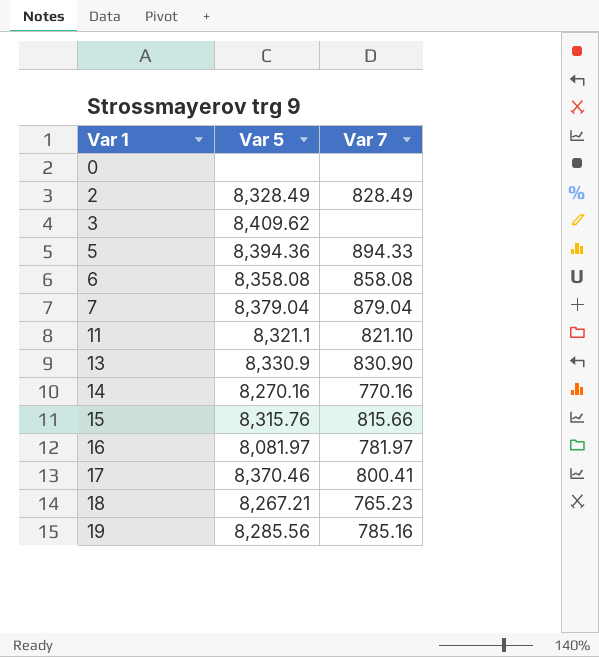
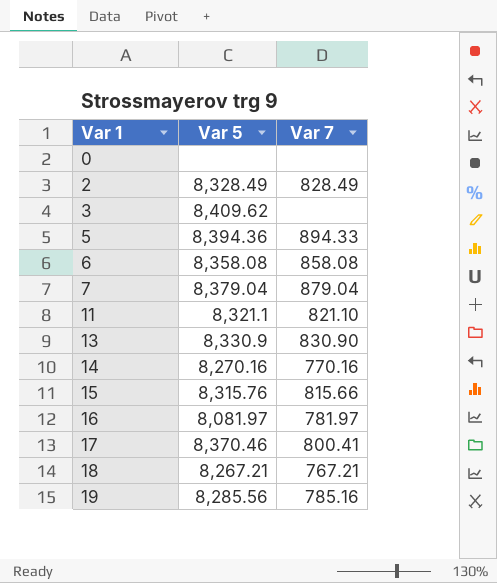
18 | Var 7: 765.23 -> 767.21

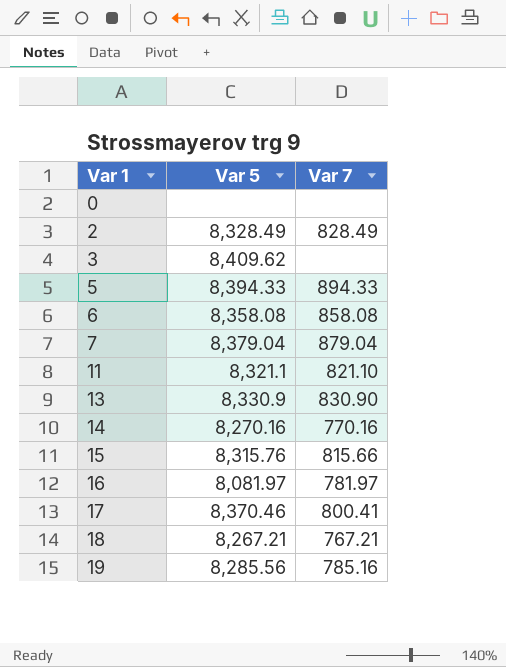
5 | Var 5: 8,394.36 -> 8,394.33

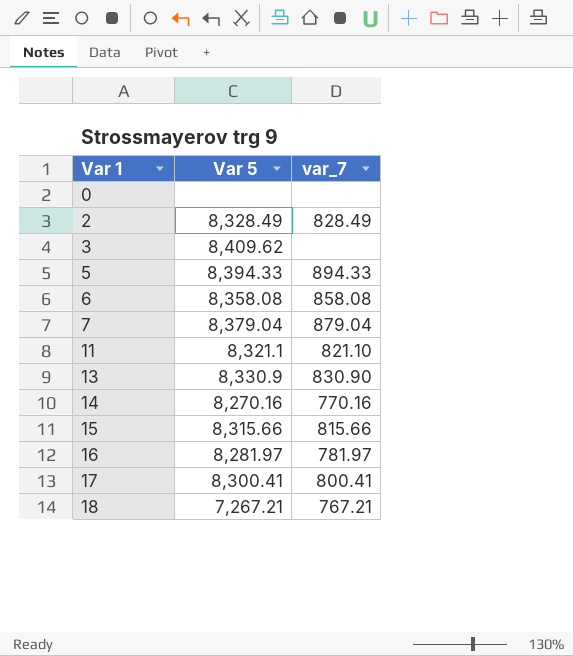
column name: Var 7 -> var_7
row 19: 8,285.56 | 785.16 -> none
15 | Var 5: 8,315.76 -> 8,315.66
16 | Var 5: 8,081.97 -> 8,281.97
17 | Var 5: 8,370.46 -> 8,300.41
18 | Var 5: 8,267.21 -> 7,267.21

